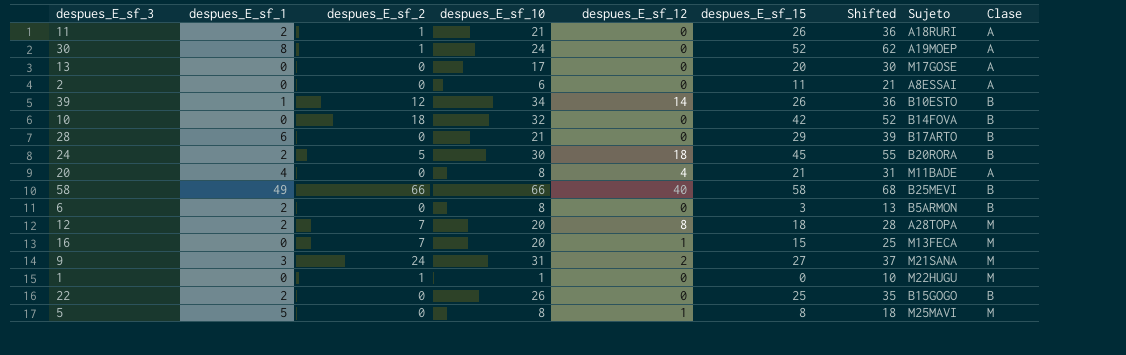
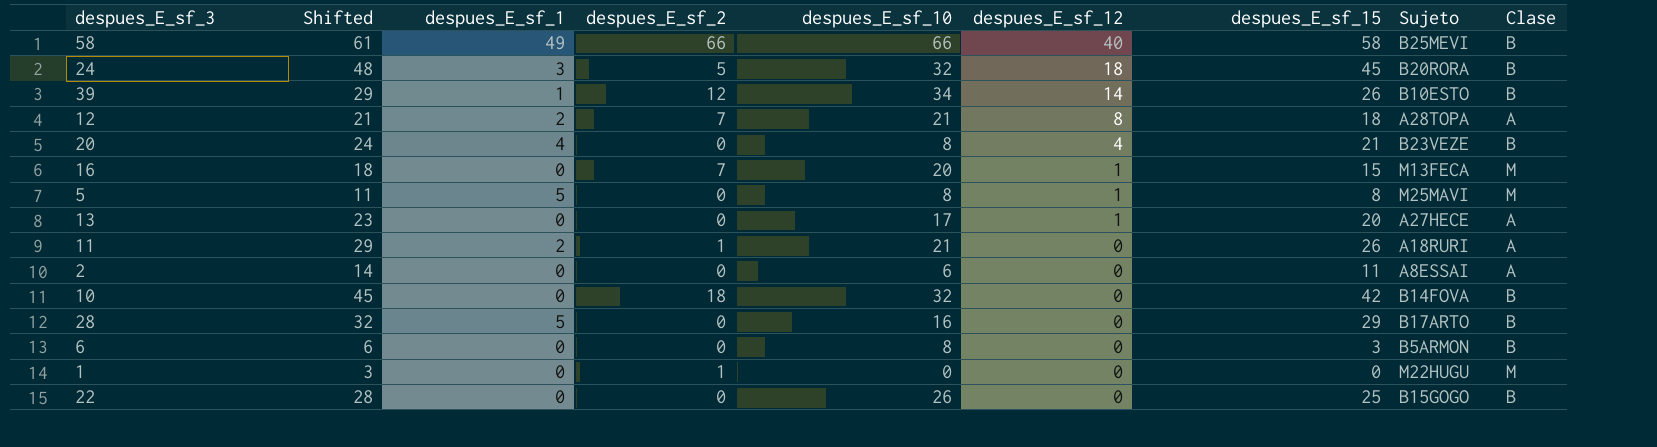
row order: none -> despues_E_sf_12 descending
column Shifted | formula: [despues_E_sf_15] + 10 -> [despues_E_sf_15] + 3
column Shifted | position: 7 -> 2
row 30: 8 | 1 | 24 | 0 | 52 | 62 | A19MOEP | A -> none
row 9: 3 | 24 | 31 | 2 | 27 | 37 | M21SANA | M -> none
24 | despues_E_sf_1: 2 -> 3
24 | despues_E_sf_10: 30 -> 32
12 | despues_E_sf_10: 20 -> 21
12 | Clase: M -> A
20 | Sujeto: M11BADE -> B23VEZE
20 | Clase: A -> B
13 | despues_E_sf_12: 0 -> 1
13 | Sujeto: M17GOSE -> A27HECE
28 | despues_E_sf_1: 6 -> 5
28 | despues_E_sf_10: 21 -> 16
6 | despues_E_sf_1: 2 -> 0
1 | despues_E_sf_10: 1 -> 0
22 | despues_E_sf_1: 2 -> 0

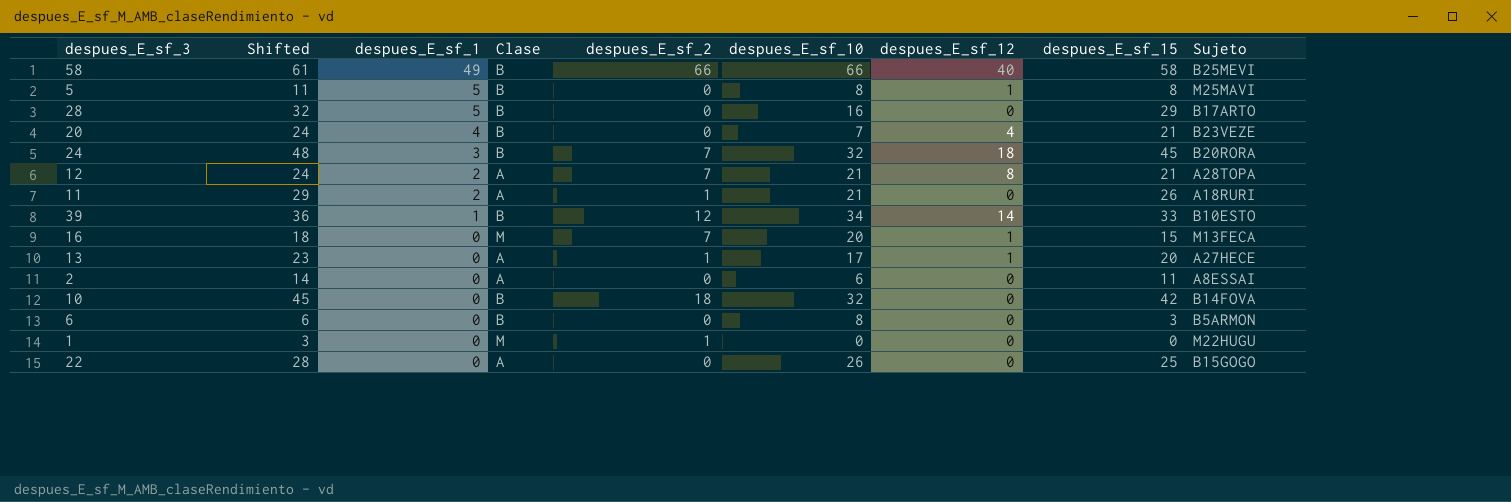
row order: despues_E_sf_12 descending -> despues_E_sf_1 descending
column Clase | position: 9 -> 4
5 | Clase: M -> B
20 | despues_E_sf_10: 8 -> 7
24 | despues_E_sf_2: 5 -> 7
12 | Shifted: 21 -> 24
12 | despues_E_sf_15: 18 -> 21
39 | Shifted: 29 -> 36
39 | despues_E_sf_15: 26 -> 33
13 | despues_E_sf_2: 0 -> 1
22 | Clase: B -> A

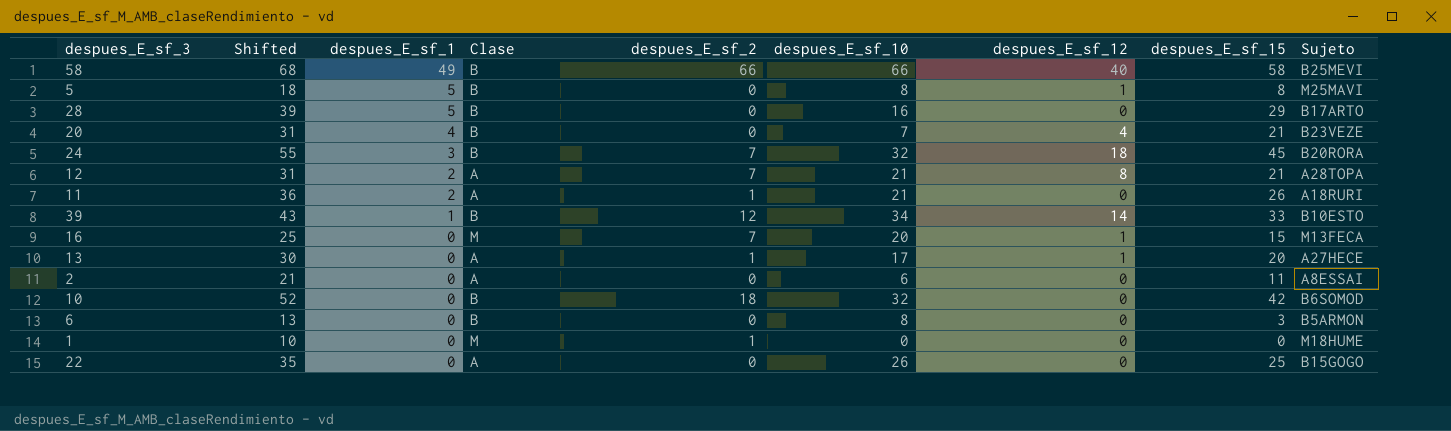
column Shifted | formula: [despues_E_sf_15] + 3 -> [despues_E_sf_15] + 10
10 | Sujeto: B14FOVA -> B6SOMOD
1 | Sujeto: M22HUGU -> M18HUME

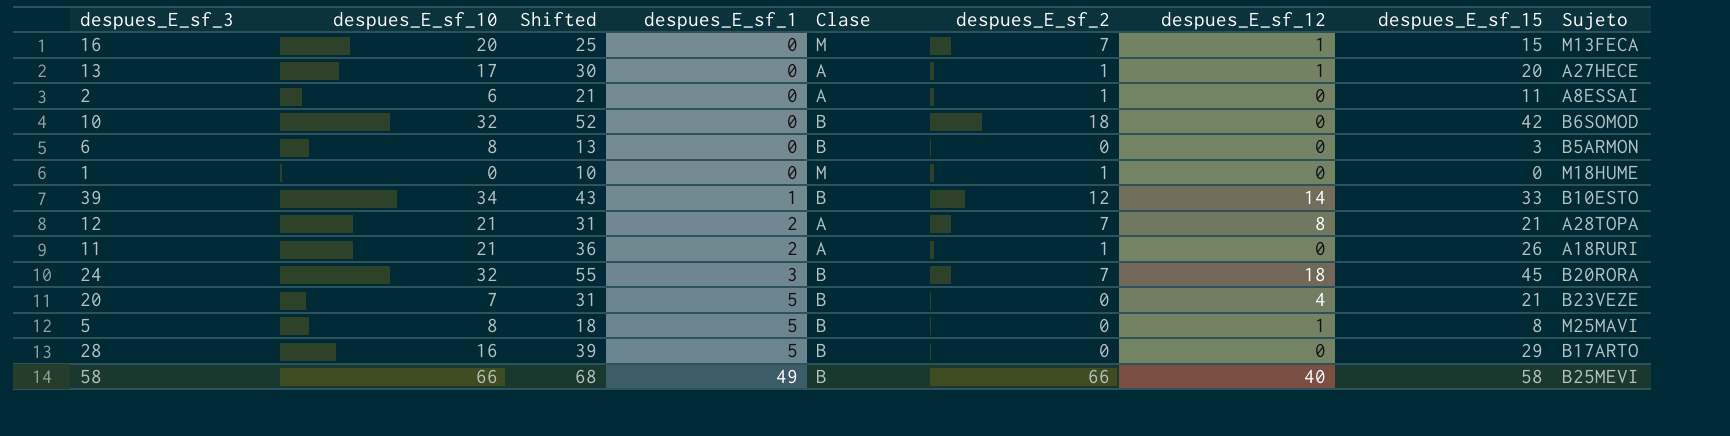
row order: despues_E_sf_1 descending -> despues_E_sf_1 ascending
column despues_E_sf_10 | position: 6 -> 2
row 22: 35 | 0 | A | 0 | 26 | 0 | 25 | B15GOGO -> none
2 | despues_E_sf_2: 0 -> 1
20 | despues_E_sf_1: 4 -> 5

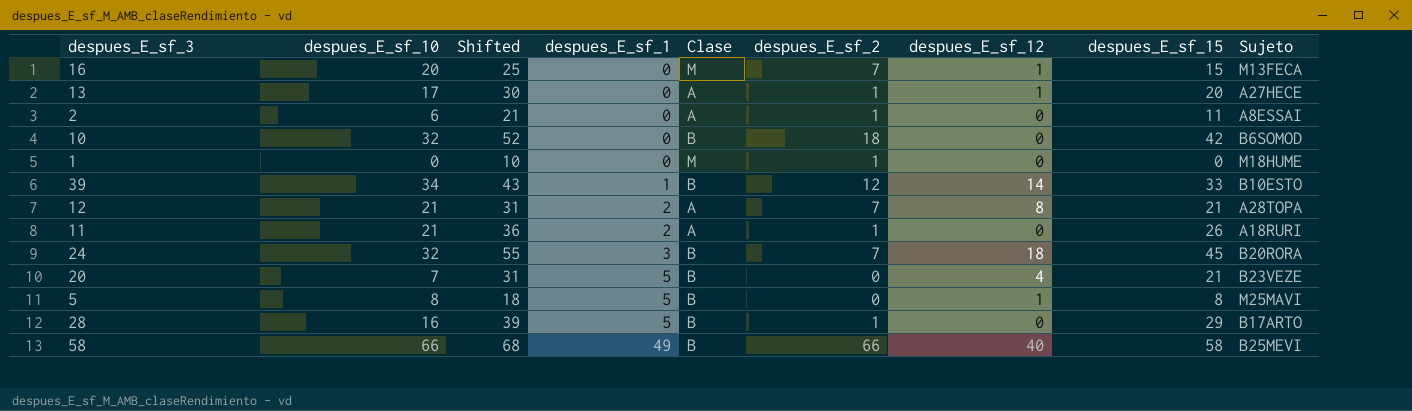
row 6: 8 | 13 | 0 | B | 0 | 0 | 3 | B5ARMON -> none
28 | despues_E_sf_2: 0 -> 1

